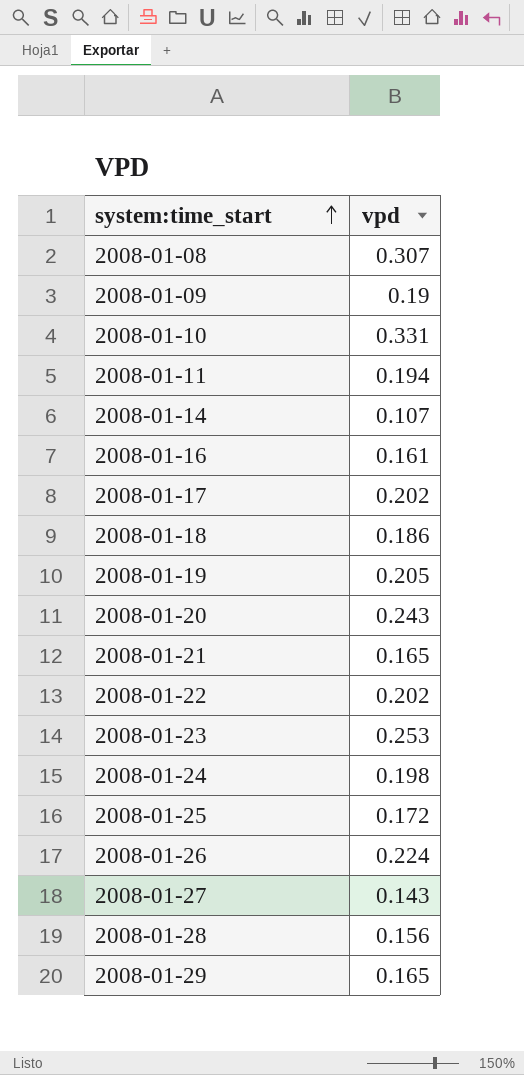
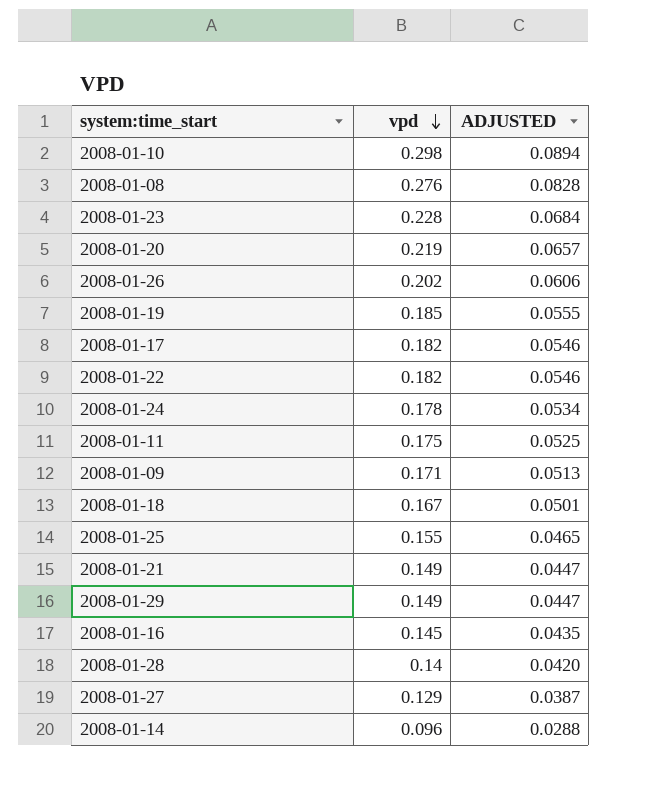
row order: system:time_start ascending -> vpd descending
column ADJUSTED | formula: none -> [vpd] * 0.3
2008-01-10 | vpd: 0.331 -> 0.298
2008-01-08 | vpd: 0.307 -> 0.276
2008-01-23 | vpd: 0.253 -> 0.228
2008-01-20 | vpd: 0.243 -> 0.219
2008-01-26 | vpd: 0.224 -> 0.202
2008-01-19 | vpd: 0.205 -> 0.185
2008-01-17 | vpd: 0.202 -> 0.182
2008-01-22 | vpd: 0.202 -> 0.182
2008-01-24 | vpd: 0.198 -> 0.178
2008-01-11 | vpd: 0.194 -> 0.175
2008-01-09 | vpd: 0.19 -> 0.171
2008-01-18 | vpd: 0.186 -> 0.167
2008-01-25 | vpd: 0.172 -> 0.155
2008-01-21 | vpd: 0.165 -> 0.149
2008-01-29 | vpd: 0.165 -> 0.149
2008-01-16 | vpd: 0.161 -> 0.145
2008-01-28 | vpd: 0.156 -> 0.14
2008-01-27 | vpd: 0.143 -> 0.129
2008-01-14 | vpd: 0.107 -> 0.096

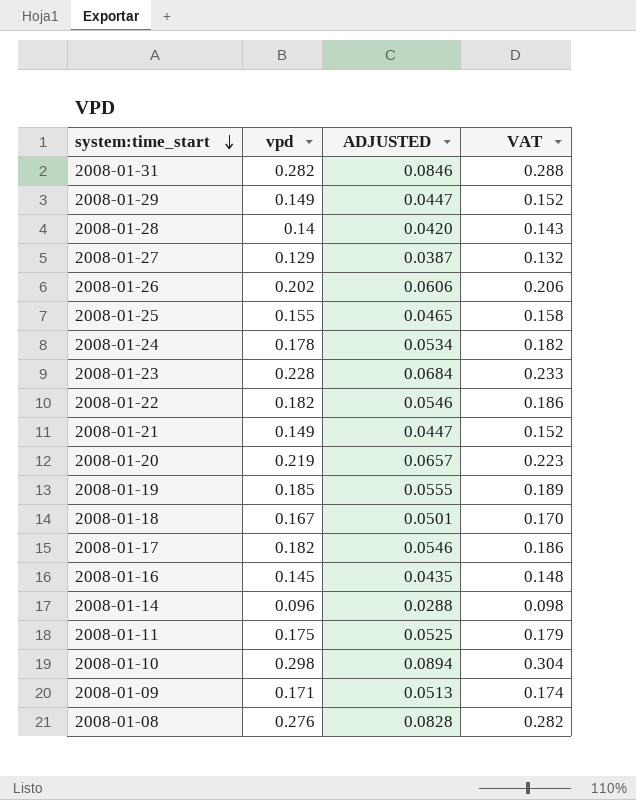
row order: vpd descending -> system:time_start descending
column VAT | formula: none -> [vpd] * 1.02
row 2008-01-31: none -> 0.282 | 0.0846 | 0.288

